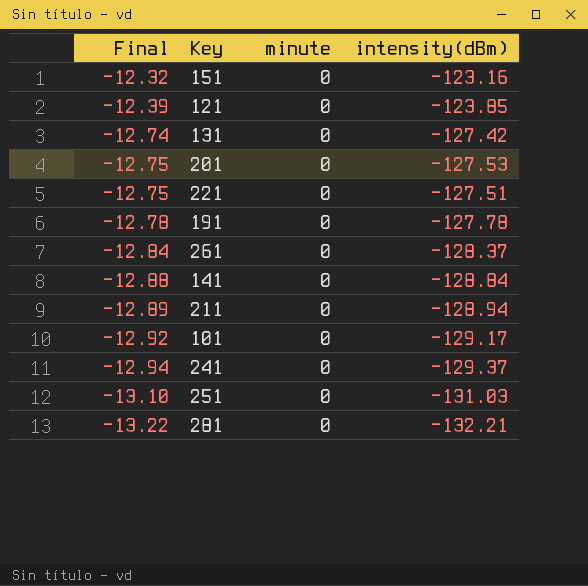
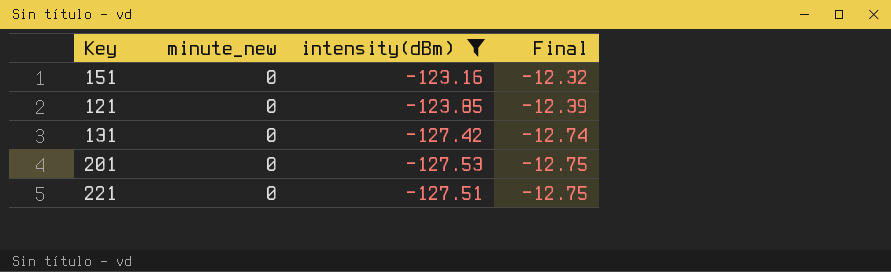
filter: none -> intensity(dBm) >= -127.53
column name: minute -> minute_new
column Final | position: 1 -> 4

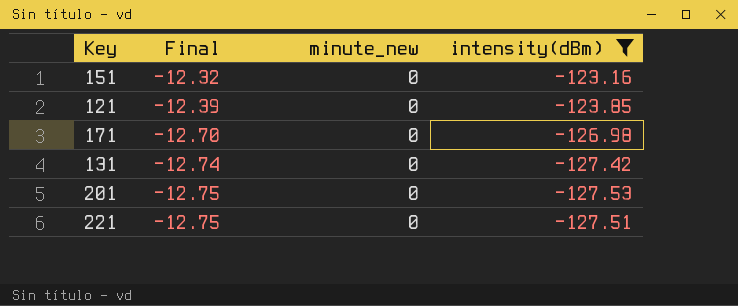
column Final | position: 4 -> 2
row 171: none -> -12.70 | 0 | -126.98

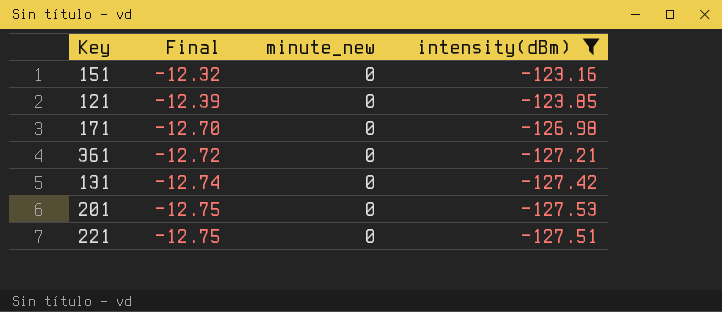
row 361: none -> -12.72 | 0 | -127.21

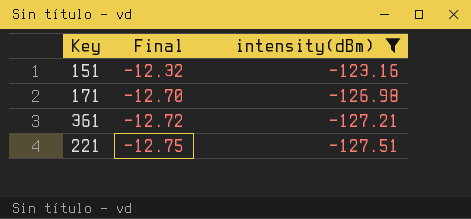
column minute_new | position: 3 -> none
row 121: -12.39 | 0 | -123.85 -> none
row 131: -12.74 | 0 | -127.42 -> none
row 201: -12.75 | 0 | -127.53 -> none

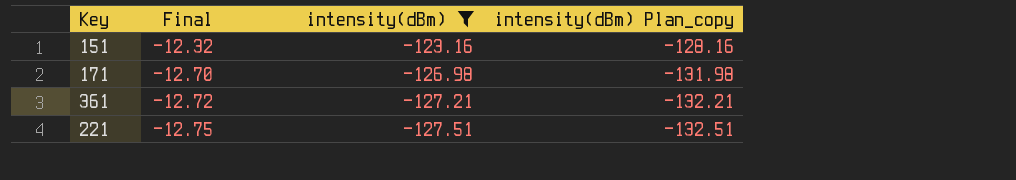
column intensity(dBm) Plan_copy | formula: none -> [intensity(dBm)] - 5

